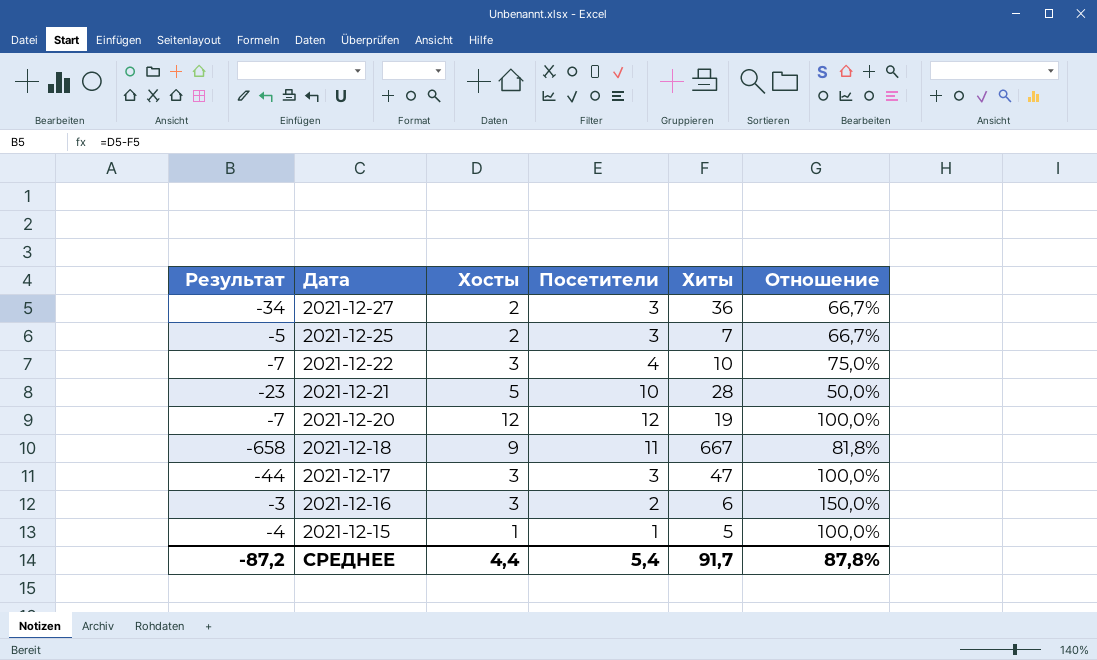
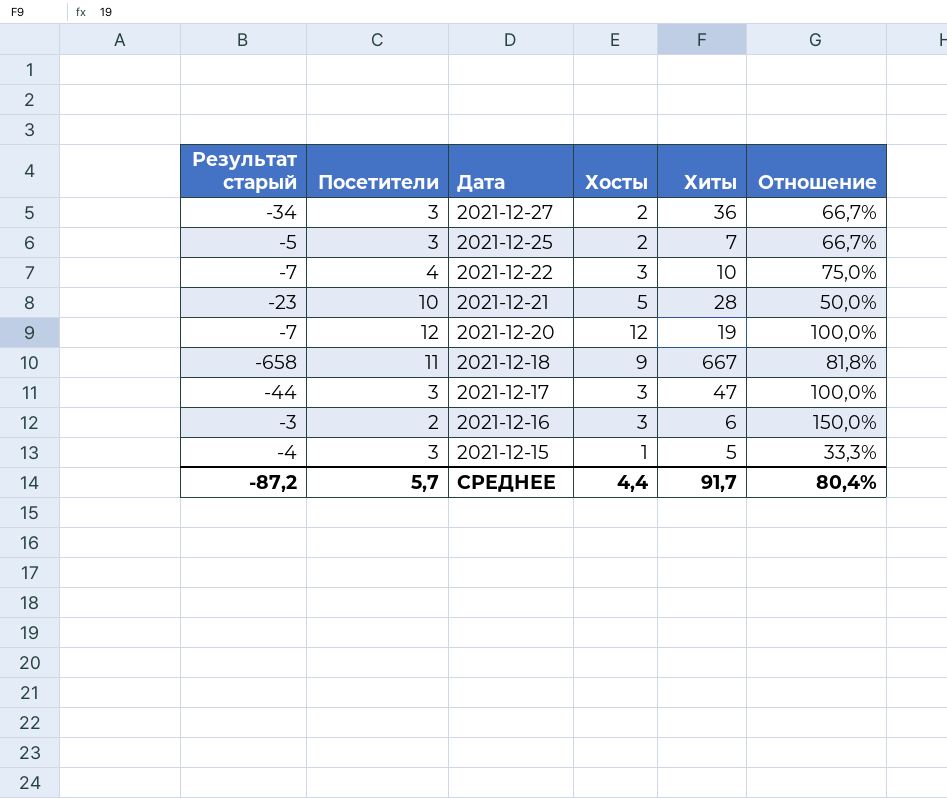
column name: Результат -> Результат старый
column Посетители | position: 4 -> 2
2021-12-15 | Посетители: 1 -> 3
2021-12-15 | Отношение: 100,0% -> 33,3%
СРЕДНЕЕ | Посетители: 5,4 -> 5,7
СРЕДНЕЕ | Отношение: 87,8% -> 80,4%

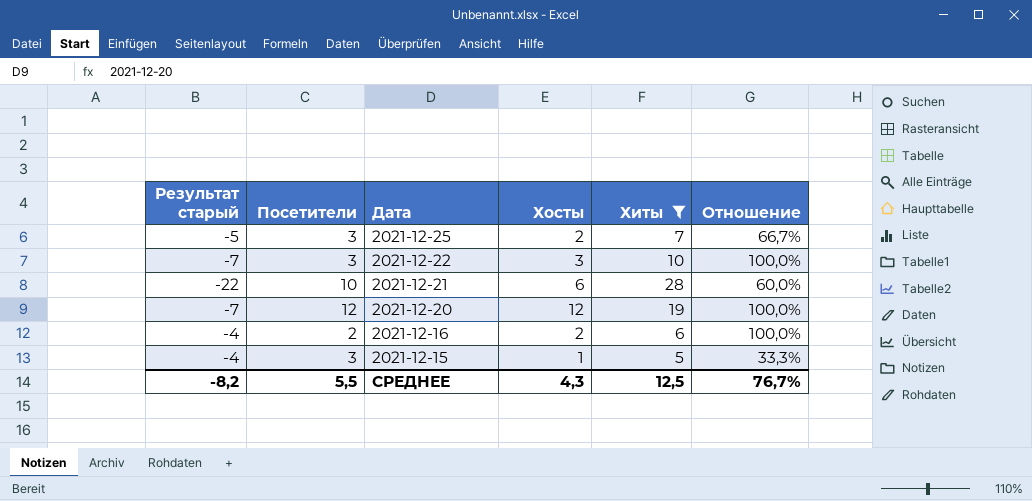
filter: none -> Хиты <= 28
2021-12-22 | Посетители: 4 -> 3
2021-12-22 | Отношение: 75,0% -> 100,0%
2021-12-21 | Результат старый: -23 -> -22
2021-12-21 | Хосты: 5 -> 6
2021-12-21 | Отношение: 50,0% -> 60,0%
2021-12-16 | Результат старый: -3 -> -4
2021-12-16 | Хосты: 3 -> 2
2021-12-16 | Отношение: 150,0% -> 100,0%
СРЕДНЕЕ | Результат старый: -87,2 -> -8,2
СРЕДНЕЕ | Посетители: 5,7 -> 5,5
СРЕДНЕЕ | Хосты: 4,4 -> 4,3
СРЕДНЕЕ | Хиты: 91,7 -> 12,5
СРЕДНЕЕ | Отношение: 80,4% -> 76,7%

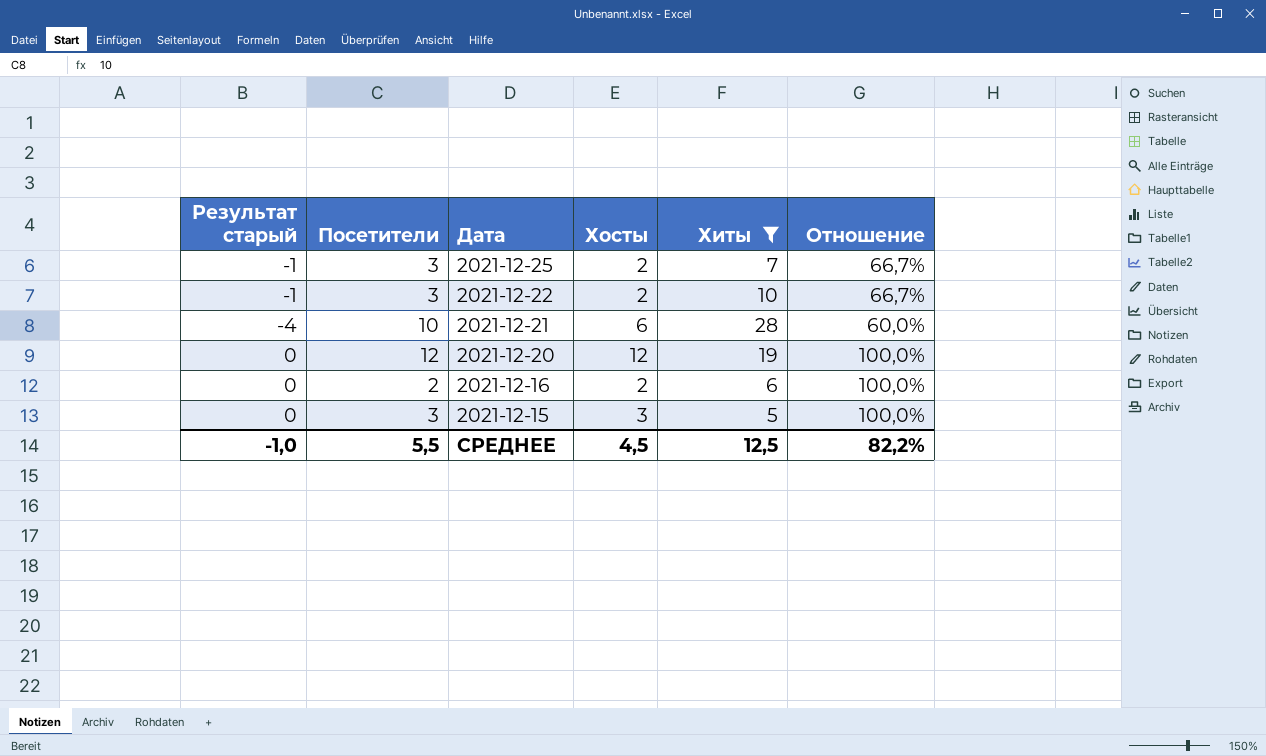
column Результат старый | formula: [Хосты] - [Хиты] -> [Хосты] - [Посетители]
2021-12-22 | Хосты: 3 -> 2
2021-12-22 | Отношение: 100,0% -> 66,7%
2021-12-15 | Хосты: 1 -> 3
2021-12-15 | Отношение: 33,3% -> 100,0%
СРЕДНЕЕ | Результат старый: -8,2 -> -1,0
СРЕДНЕЕ | Хосты: 4,3 -> 4,5
СРЕДНЕЕ | Отношение: 76,7% -> 82,2%

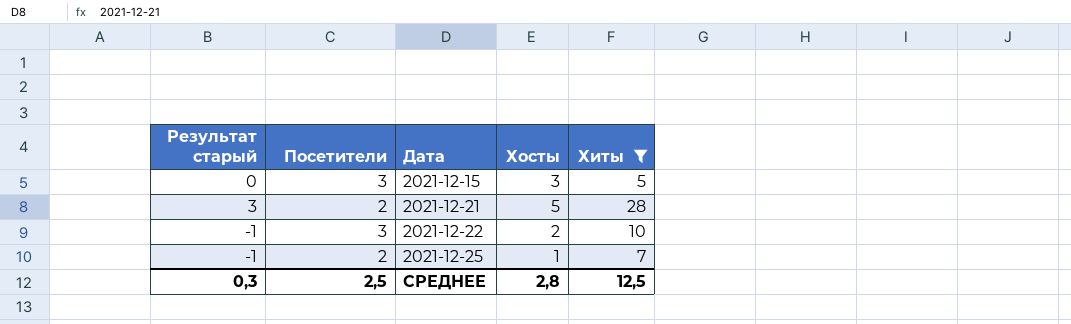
row order: Дата descending -> Дата ascending
column Отношение | formula: [Хосты] / [Посетители] -> none
row 2021-12-20: 0 | 12 | 12 | 19 | 100,0% -> none
row 2021-12-16: 0 | 2 | 2 | 6 | 100,0% -> none
2021-12-21 | Результат старый: -4 -> 3
2021-12-21 | Посетители: 10 -> 2
2021-12-21 | Хосты: 6 -> 5
2021-12-25 | Посетители: 3 -> 2
2021-12-25 | Хосты: 2 -> 1
СРЕДНЕЕ | Результат старый: -1,0 -> 0,3
СРЕДНЕЕ | Посетители: 5,5 -> 2,5
СРЕДНЕЕ | Хосты: 4,5 -> 2,8

